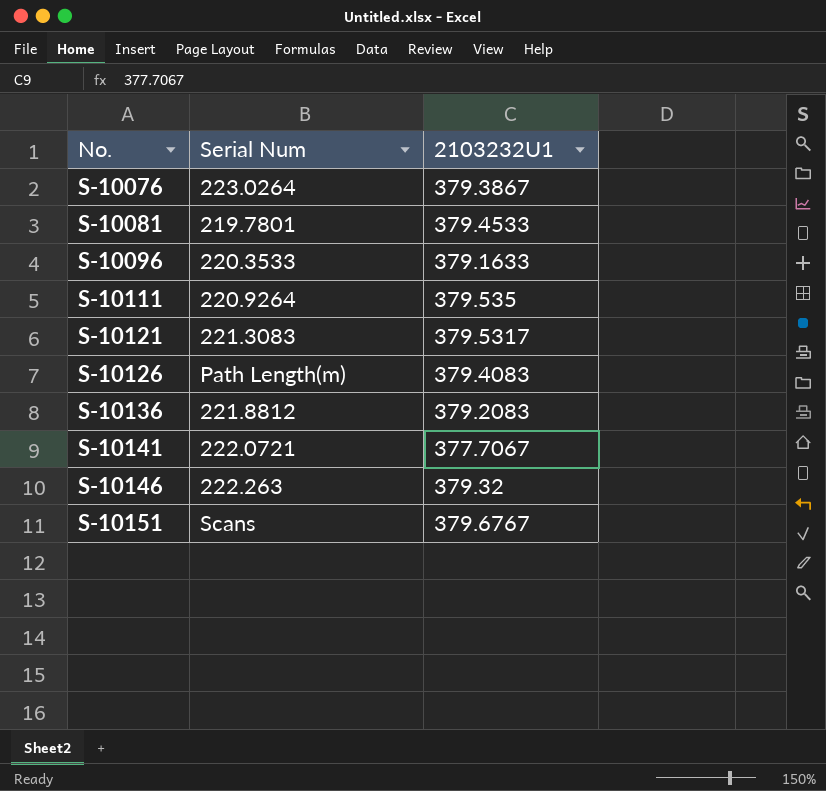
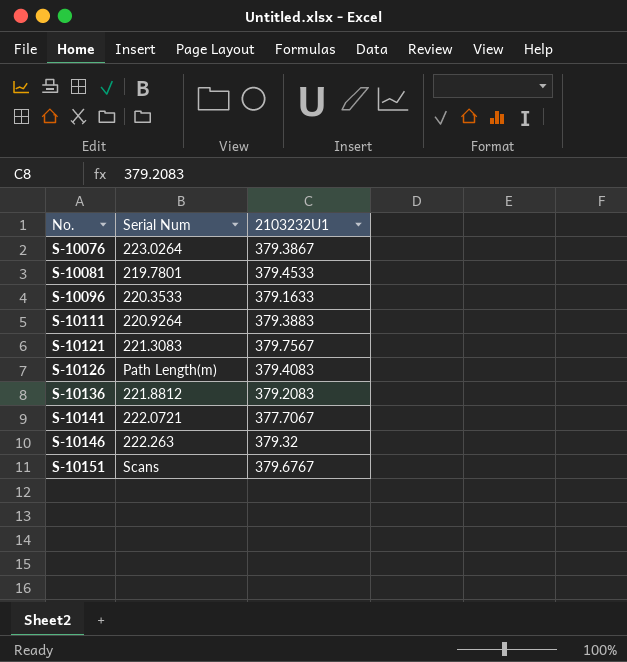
S-10111 | 2103232U1: 379.535 -> 379.3883
S-10121 | 2103232U1: 379.5317 -> 379.7567

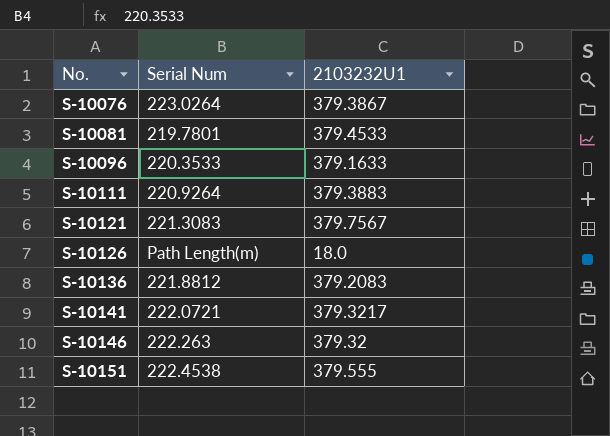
S-10126 | 2103232U1: 379.4083 -> 18.0
S-10141 | 2103232U1: 377.7067 -> 379.3217
S-10151 | Serial Num: Scans -> 222.4538
S-10151 | 2103232U1: 379.6767 -> 379.555

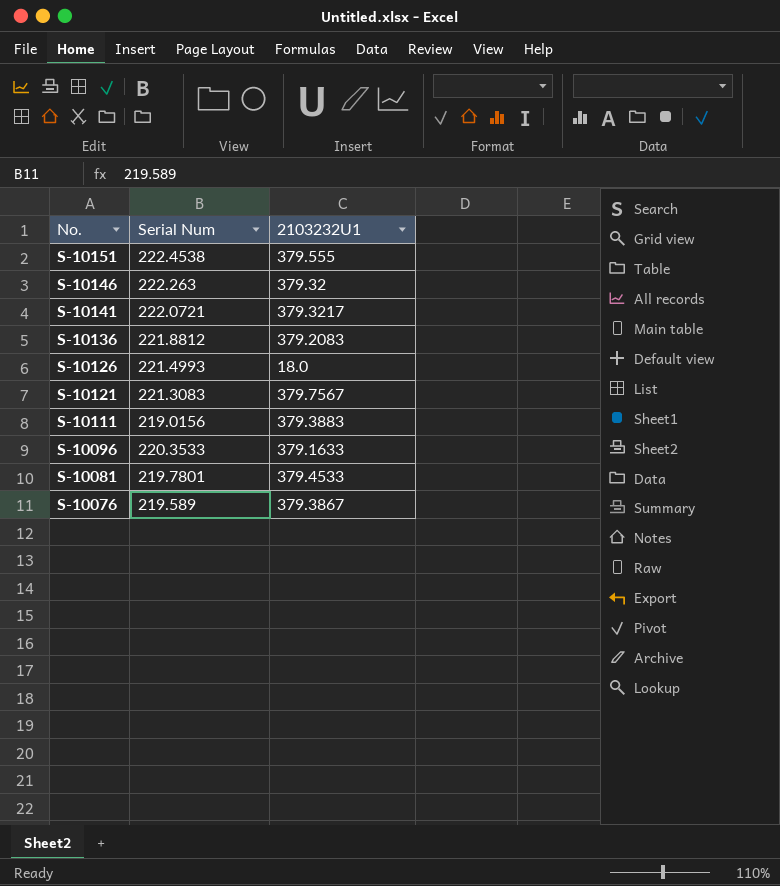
row order: No. ascending -> No. descending
S-10126 | Serial Num: Path Length(m) -> 221.4993
S-10111 | Serial Num: 220.9264 -> 219.0156
S-10076 | Serial Num: 223.0264 -> 219.589

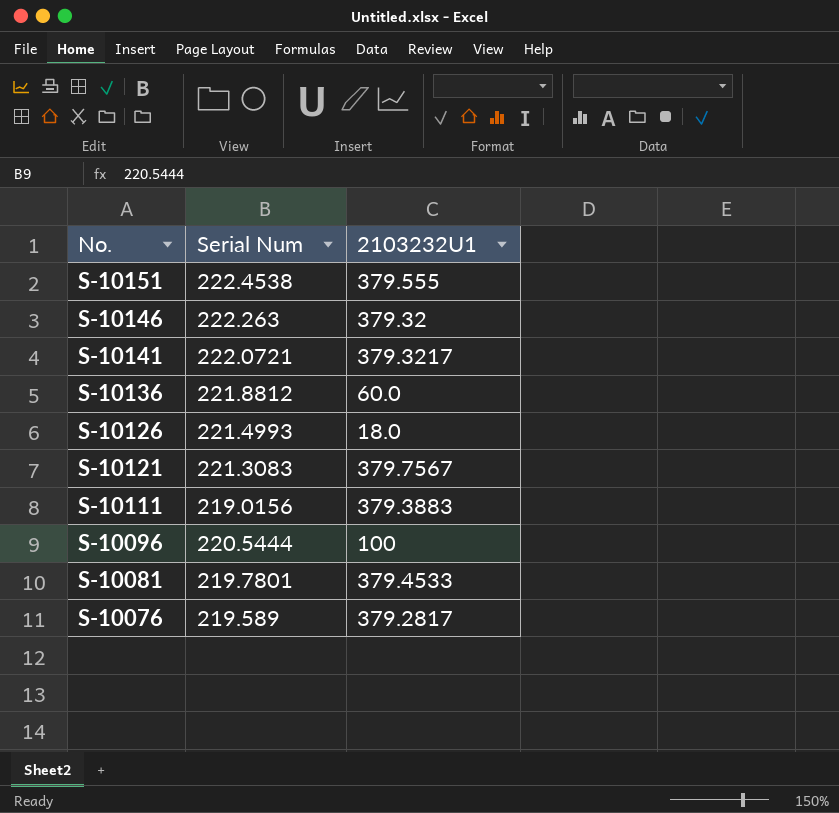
S-10136 | 2103232U1: 379.2083 -> 60.0
S-10096 | Serial Num: 220.3533 -> 220.5444
S-10096 | 2103232U1: 379.1633 -> 100
S-10076 | 2103232U1: 379.3867 -> 379.2817

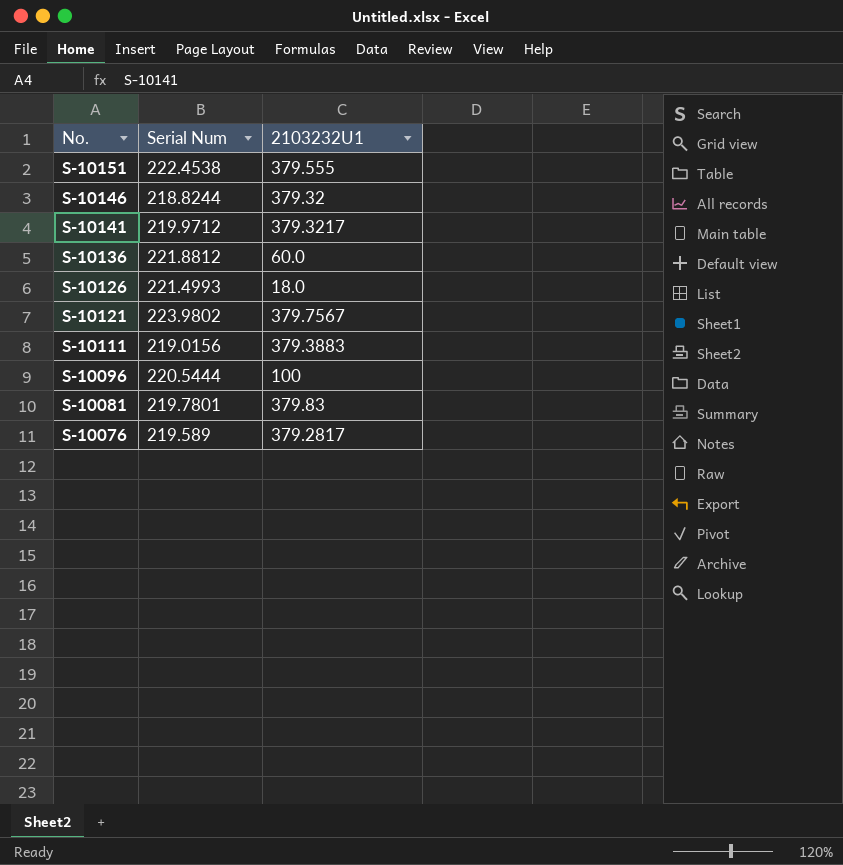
S-10146 | Serial Num: 222.263 -> 218.8244
S-10141 | Serial Num: 222.0721 -> 219.9712
S-10121 | Serial Num: 221.3083 -> 223.9802
S-10081 | 2103232U1: 379.4533 -> 379.83

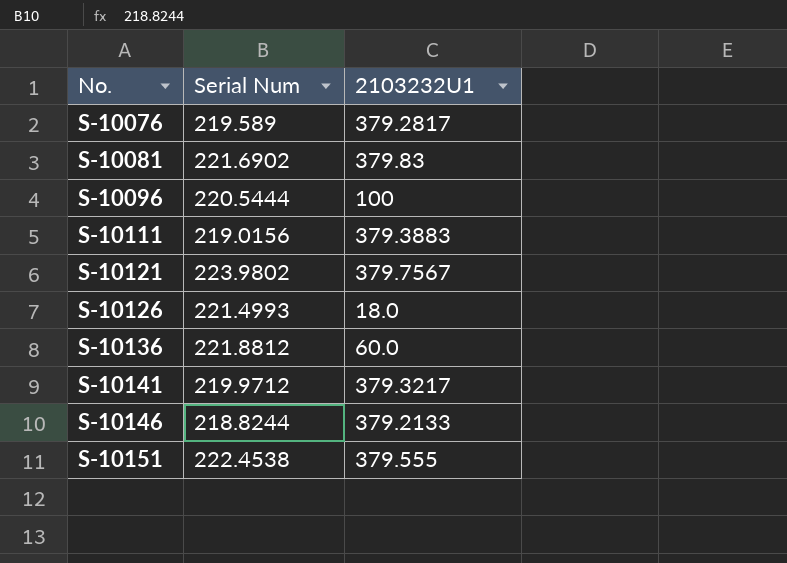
row order: No. descending -> No. ascending
S-10081 | Serial Num: 219.7801 -> 221.6902
S-10146 | 2103232U1: 379.32 -> 379.2133

